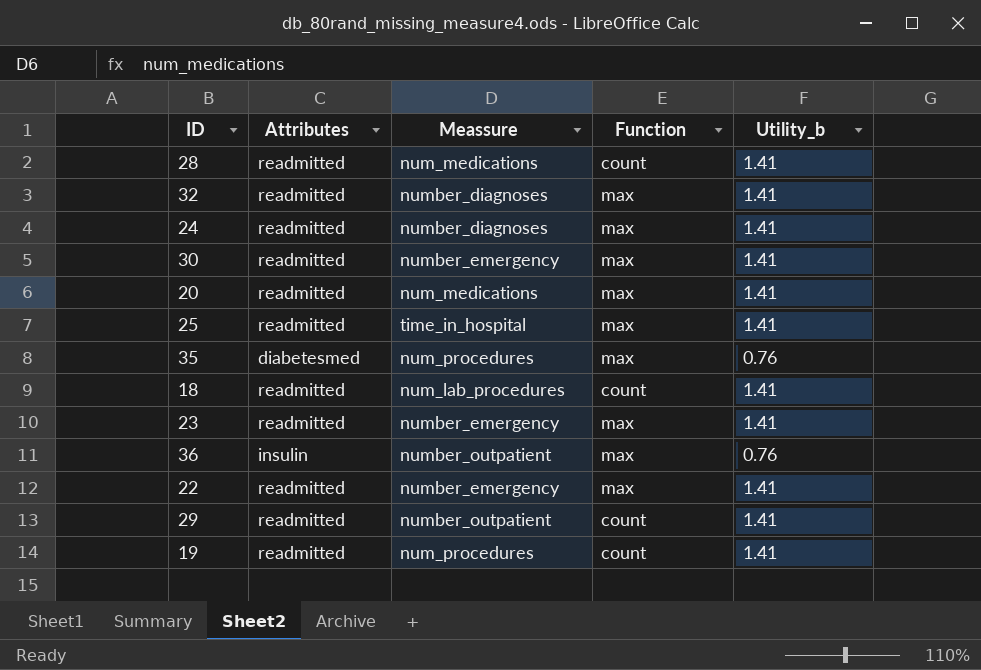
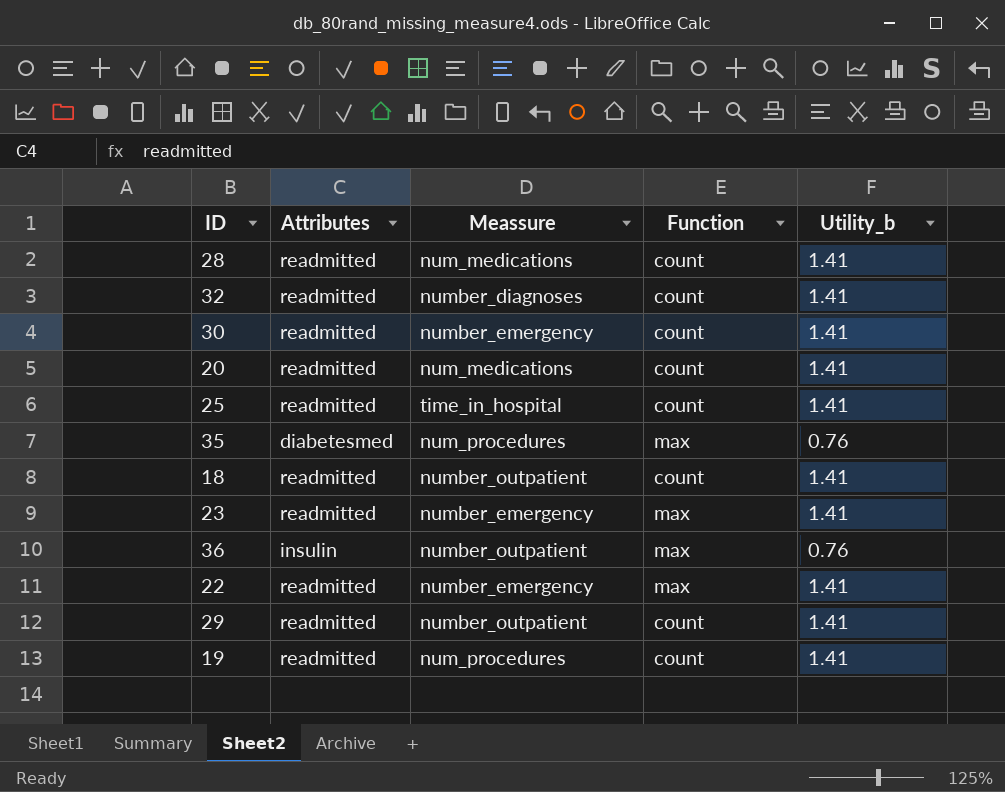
row 24: readmitted | number_diagnoses | max | 1.41 -> none
32 | Function: max -> count
30 | Function: max -> count
20 | Function: max -> count
25 | Function: max -> count
18 | Meassure: num_lab_procedures -> number_outpatient

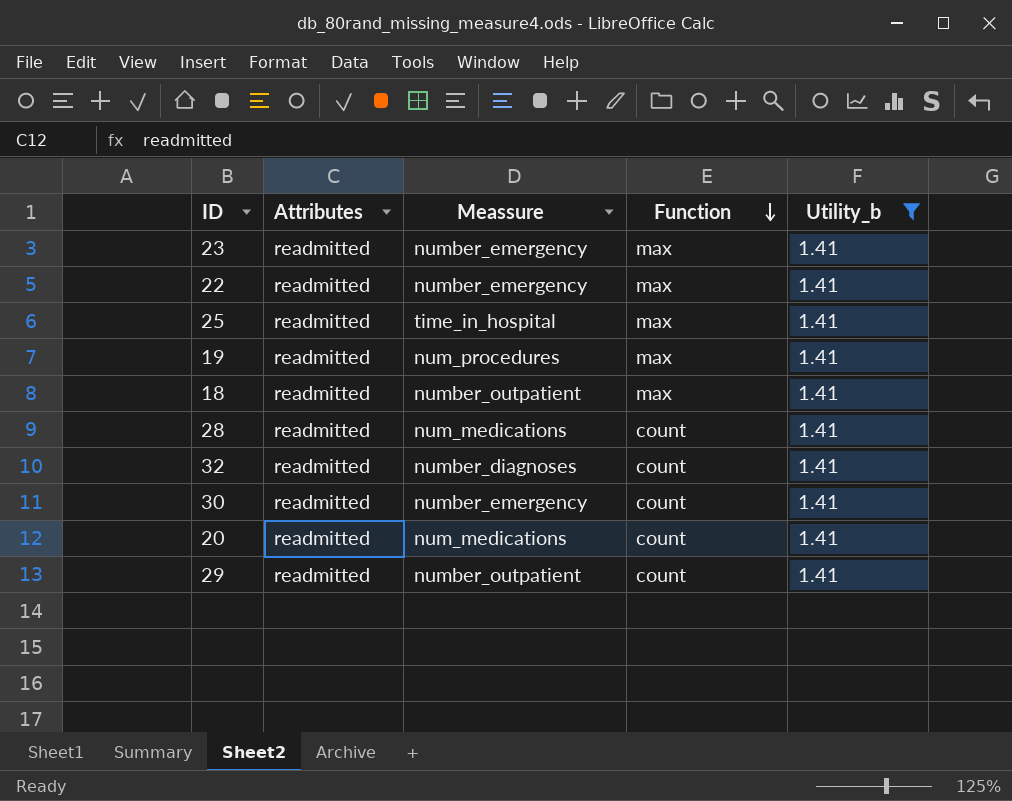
filter: none -> Utility_b = 1.41
row order: none -> Function descending
25 | Function: count -> max
19 | Function: count -> max
18 | Function: count -> max

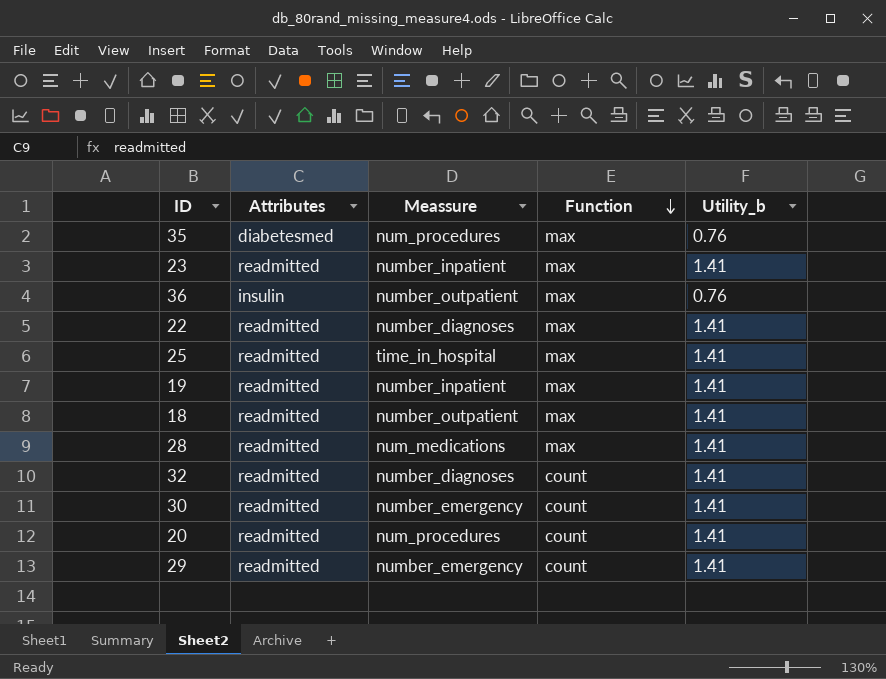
filter: Utility_b = 1.41 -> none
23 | Meassure: number_emergency -> number_inpatient
22 | Meassure: number_emergency -> number_diagnoses
19 | Meassure: num_procedures -> number_inpatient
28 | Function: count -> max
20 | Meassure: num_medications -> num_procedures
29 | Meassure: number_outpatient -> number_emergency

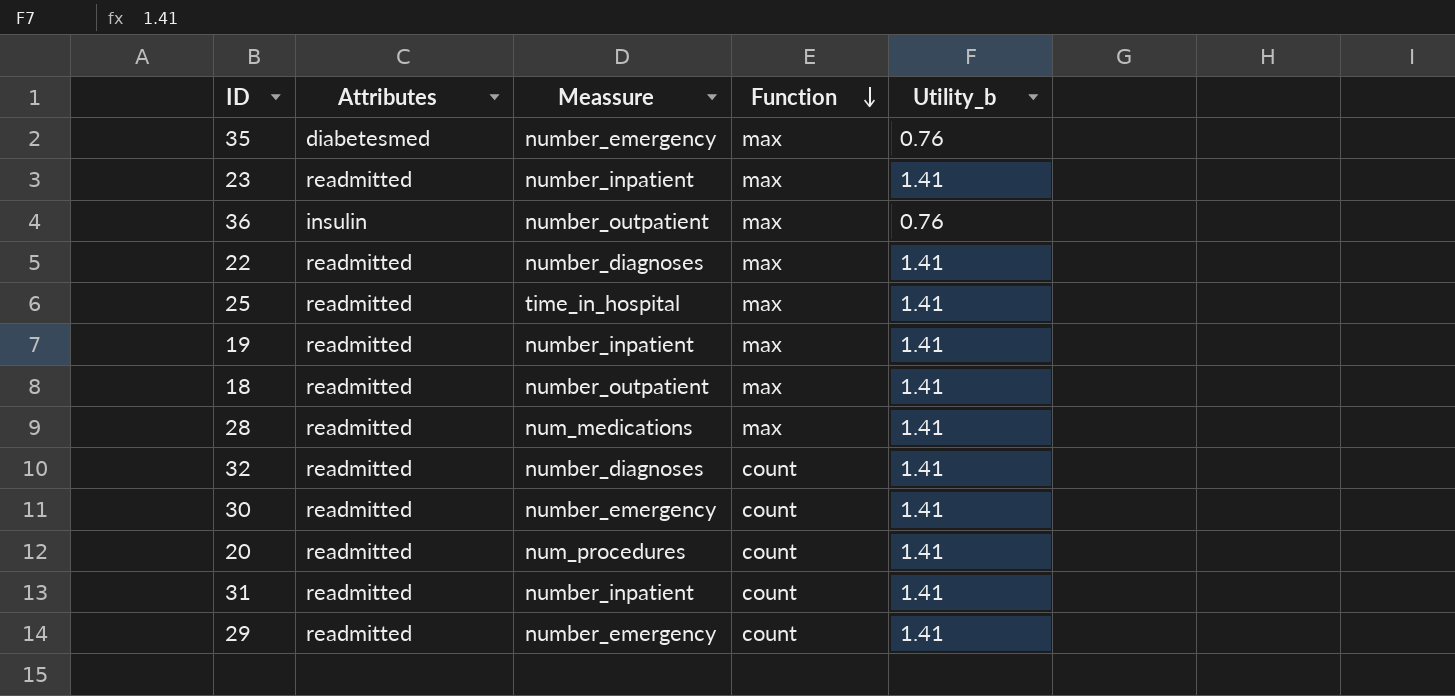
35 | Meassure: num_procedures -> number_emergency
row 31: none -> readmitted | number_inpatient | count | 1.41

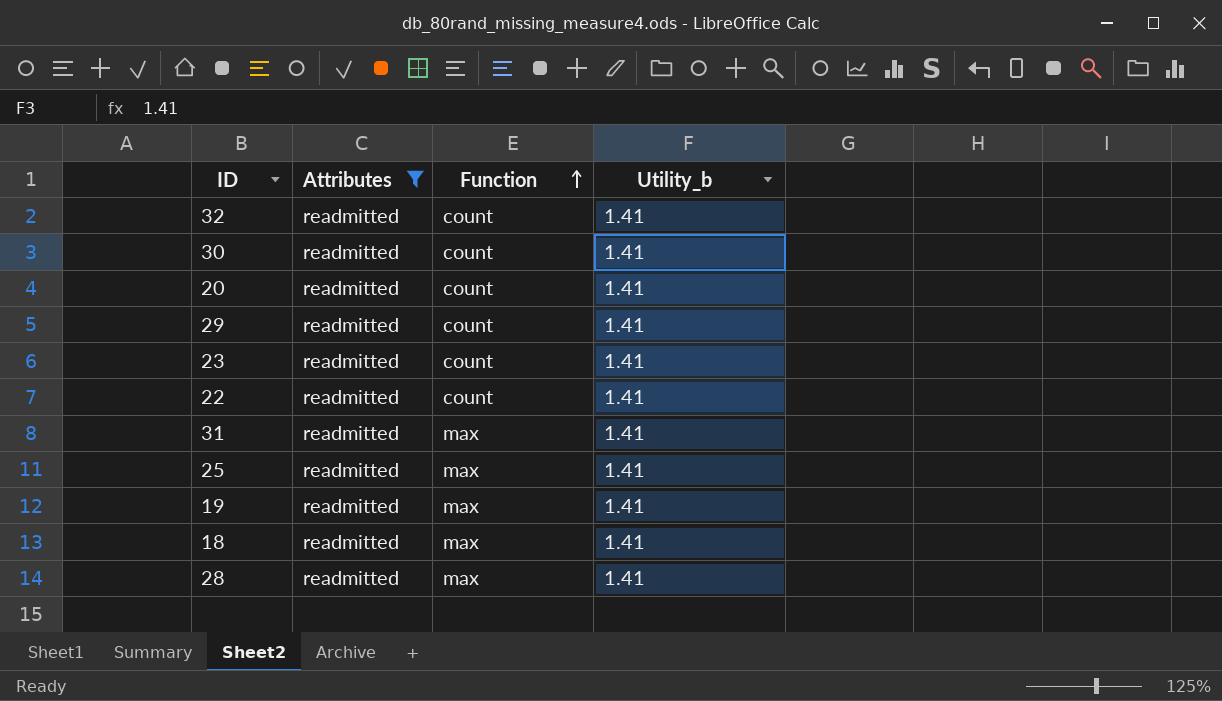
filter: none -> Attributes = readmitted
row order: Function descending -> Function ascending
column Meassure | position: 3 -> none
23 | Function: max -> count
22 | Function: max -> count
31 | Function: count -> max

